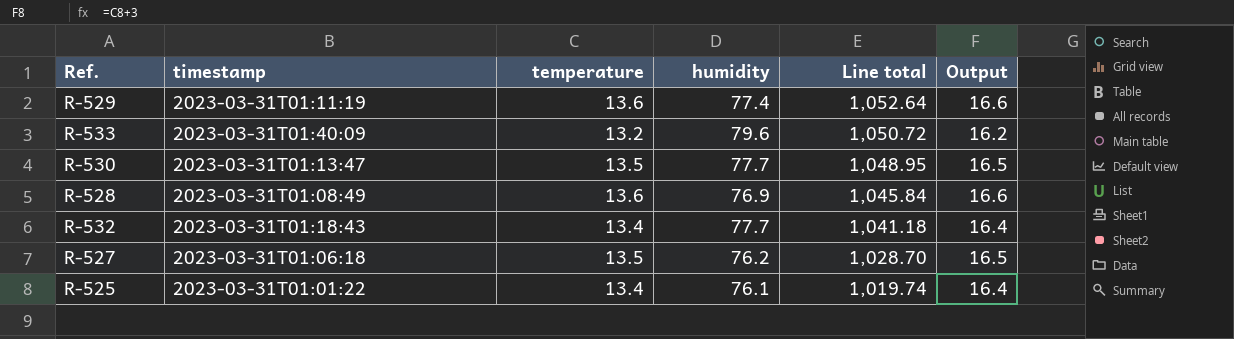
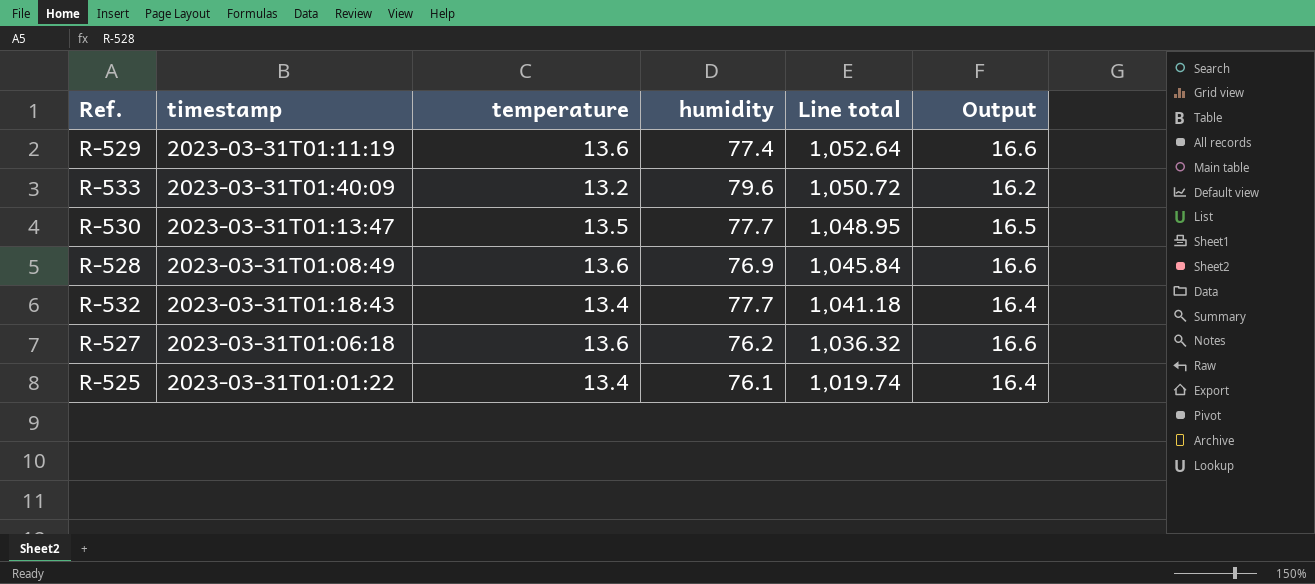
R-527 | temperature: 13.5 -> 13.6
R-527 | Line total: 1,028.70 -> 1,036.32
R-527 | Output: 16.5 -> 16.6

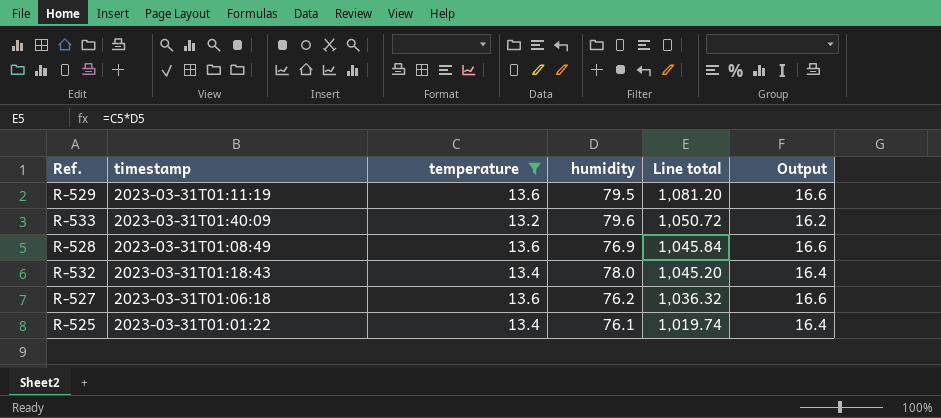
filter: none -> temperature != 13.5
R-529 | humidity: 77.4 -> 79.5
R-529 | Line total: 1,052.64 -> 1,081.20
R-532 | humidity: 77.7 -> 78.0
R-532 | Line total: 1,041.18 -> 1,045.20

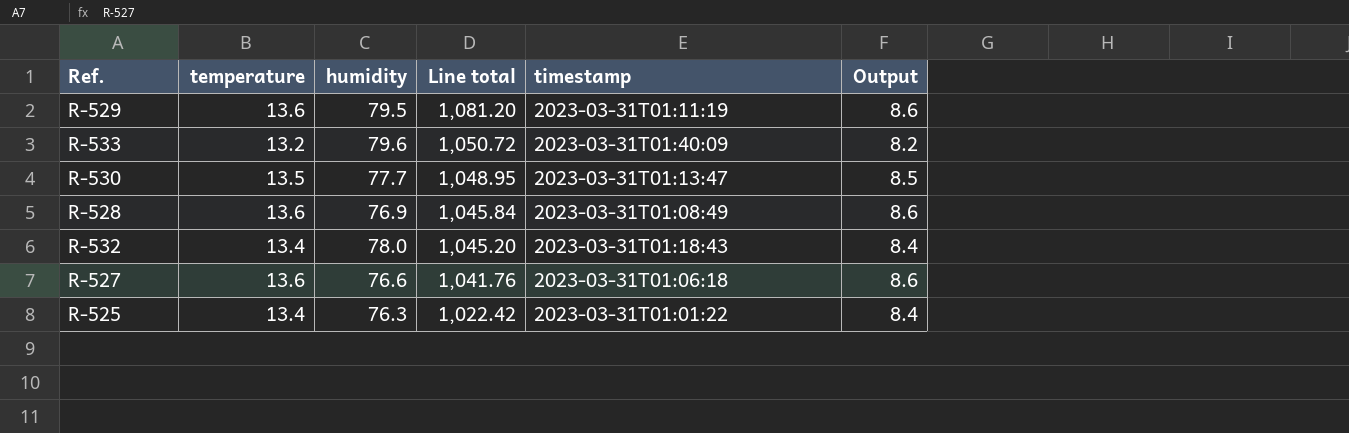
filter: temperature != 13.5 -> none
column timestamp | position: 2 -> 5
column Output | formula: [temperature] + 3 -> [temperature] - 5
R-527 | humidity: 76.2 -> 76.6
R-527 | Line total: 1,036.32 -> 1,041.76
R-525 | humidity: 76.1 -> 76.3
R-525 | Line total: 1,019.74 -> 1,022.42

